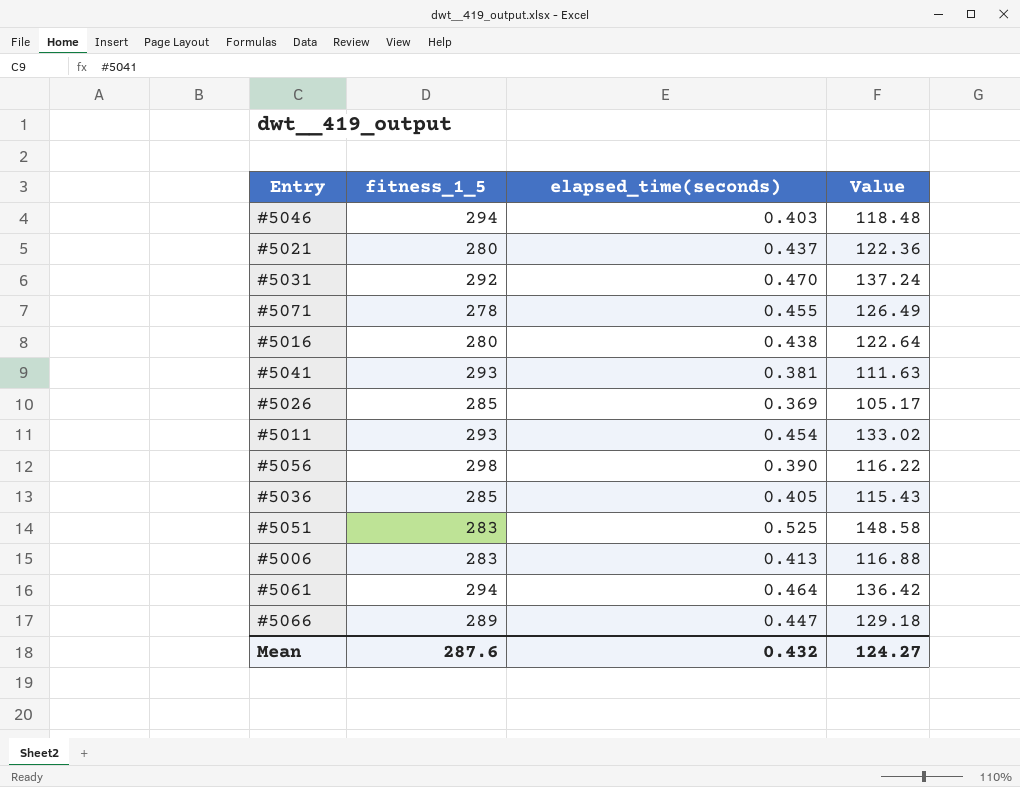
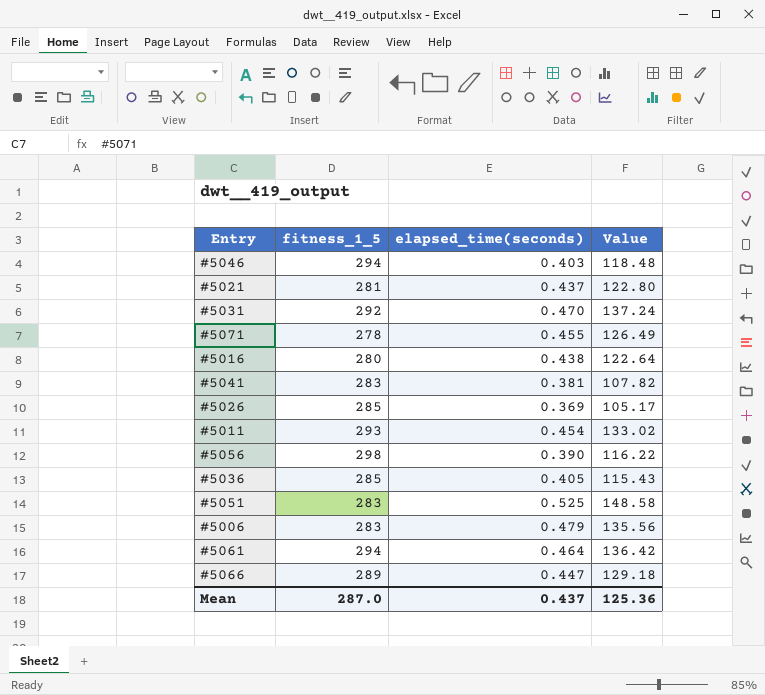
#5021 | fitness_1_5: 280 -> 281
#5021 | Value: 122.36 -> 122.80
#5041 | fitness_1_5: 293 -> 283
#5041 | Value: 111.63 -> 107.82
#5006 | elapsed_time(seconds): 0.413 -> 0.479
#5006 | Value: 116.88 -> 135.56
Mean | fitness_1_5: 287.6 -> 287.0
Mean | elapsed_time(seconds): 0.432 -> 0.437
Mean | Value: 124.27 -> 125.36

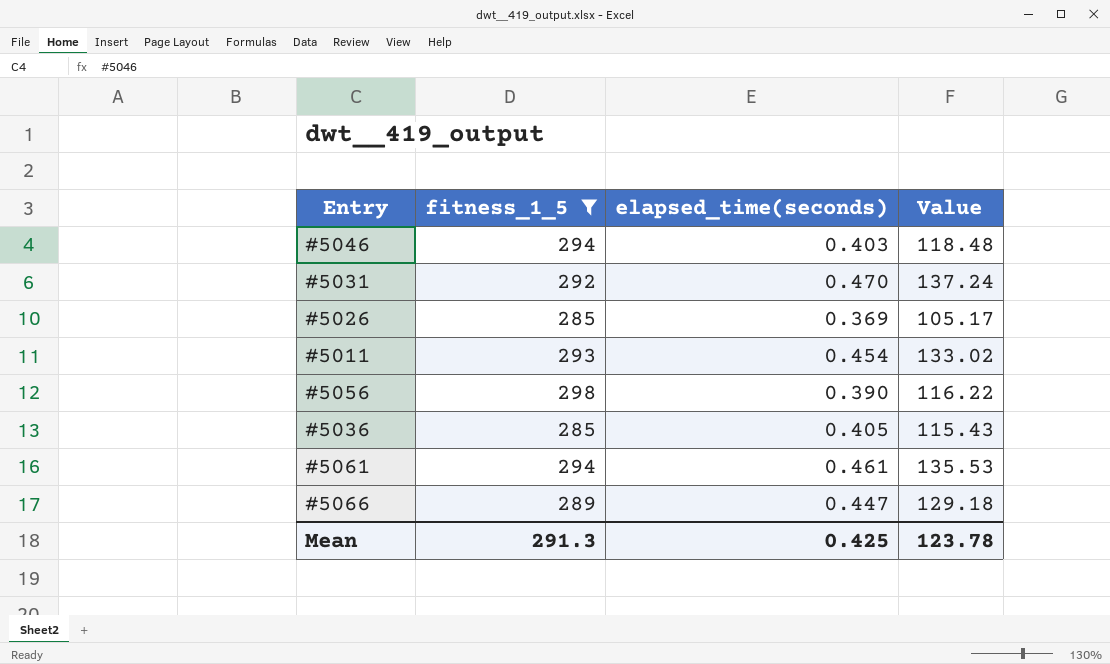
filter: none -> fitness_1_5 >= 285
#5061 | elapsed_time(seconds): 0.464 -> 0.461
#5061 | Value: 136.42 -> 135.53
Mean | fitness_1_5: 287.0 -> 291.3
Mean | elapsed_time(seconds): 0.437 -> 0.425
Mean | Value: 125.36 -> 123.78

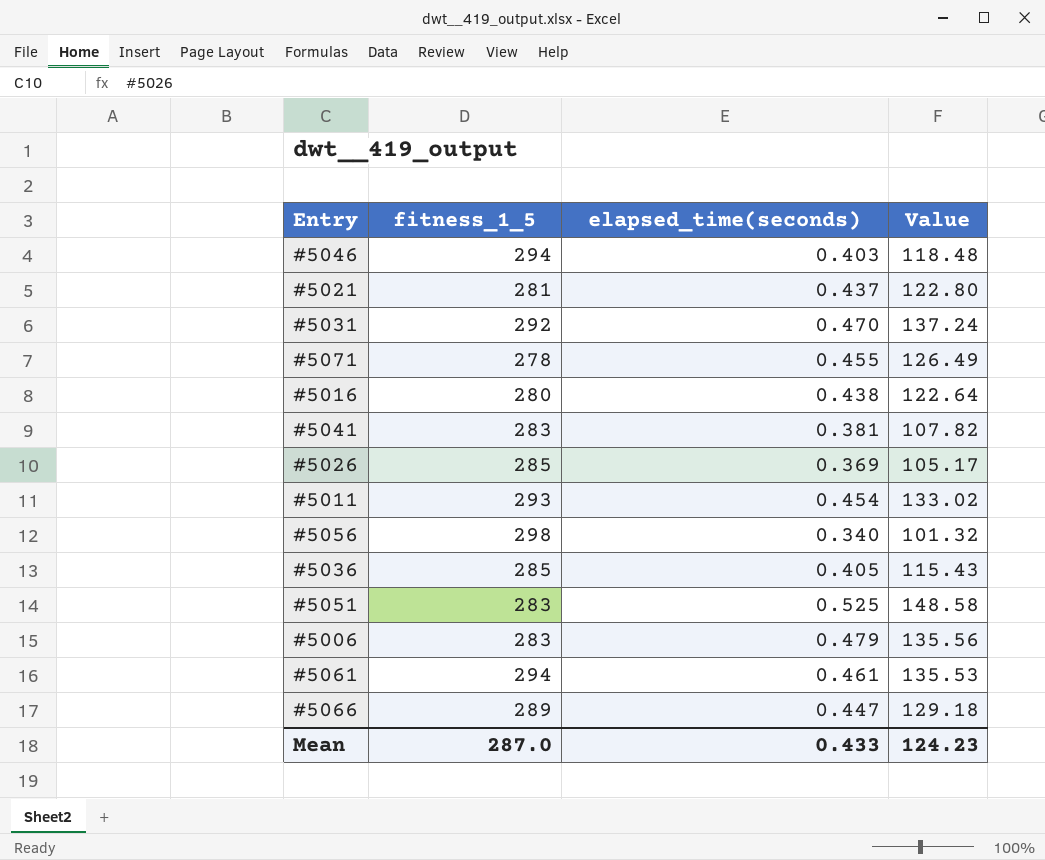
filter: fitness_1_5 >= 285 -> none
#5056 | elapsed_time(seconds): 0.390 -> 0.340
#5056 | Value: 116.22 -> 101.32
Mean | fitness_1_5: 291.3 -> 287.0
Mean | elapsed_time(seconds): 0.425 -> 0.433
Mean | Value: 123.78 -> 124.23

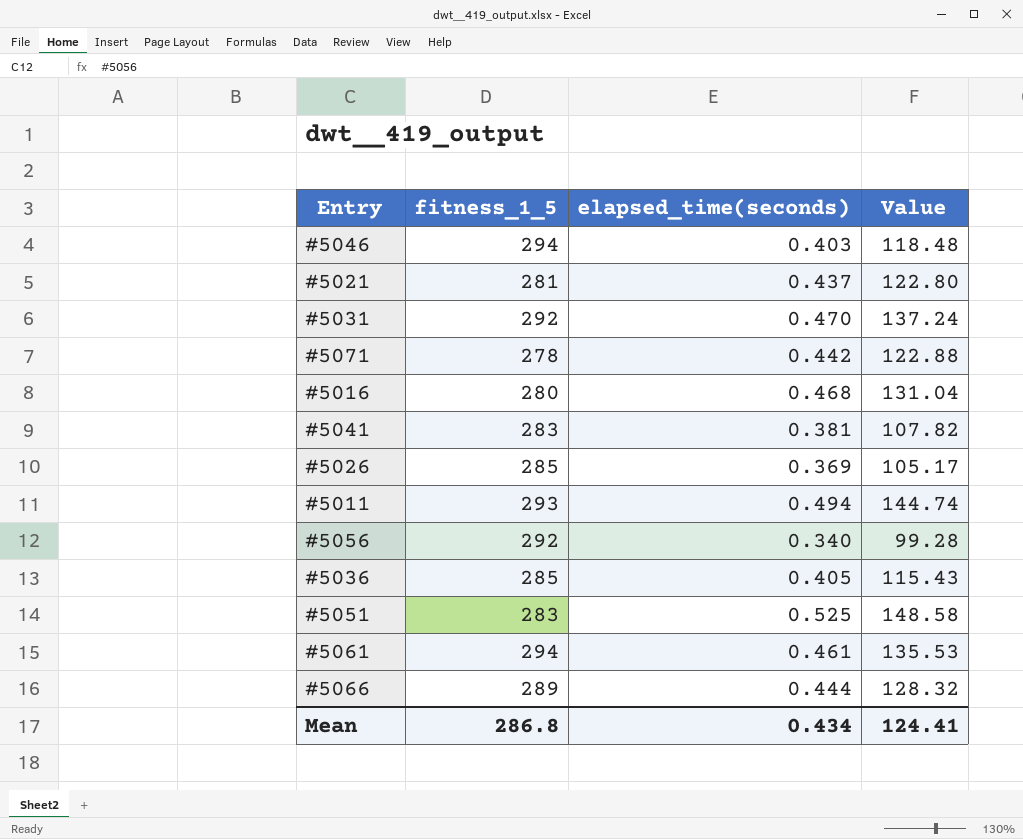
row #5006: 283 | 0.479 | 135.56 -> none
#5071 | elapsed_time(seconds): 0.455 -> 0.442
#5071 | Value: 126.49 -> 122.88
#5016 | elapsed_time(seconds): 0.438 -> 0.468
#5016 | Value: 122.64 -> 131.04
#5011 | elapsed_time(seconds): 0.454 -> 0.494
#5011 | Value: 133.02 -> 144.74
#5056 | fitness_1_5: 298 -> 292
#5056 | Value: 101.32 -> 99.28
#5066 | elapsed_time(seconds): 0.447 -> 0.444
#5066 | Value: 129.18 -> 128.32
Mean | fitness_1_5: 287.0 -> 286.8
Mean | elapsed_time(seconds): 0.433 -> 0.434
Mean | Value: 124.23 -> 124.41

